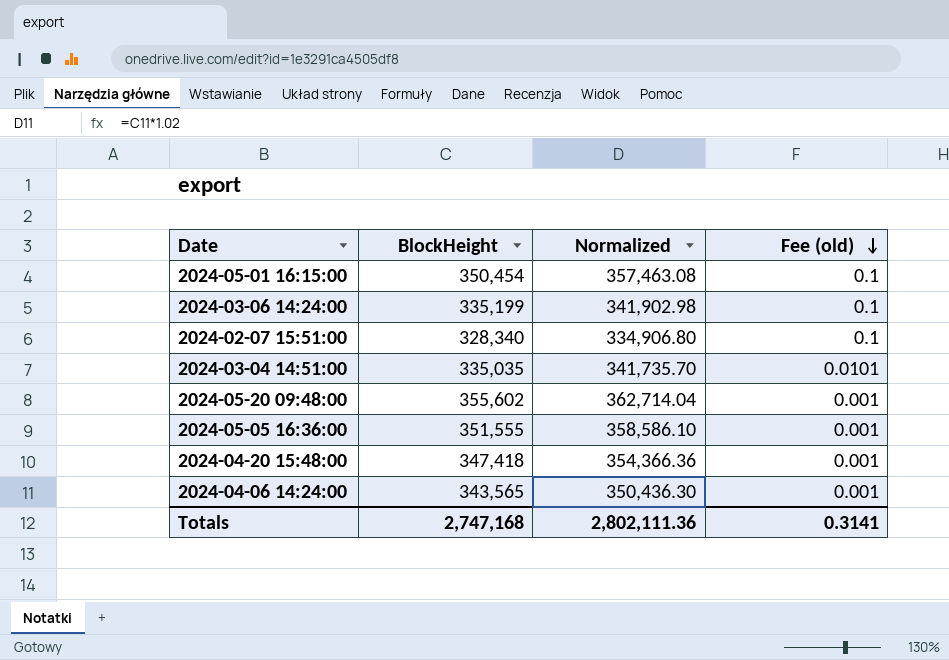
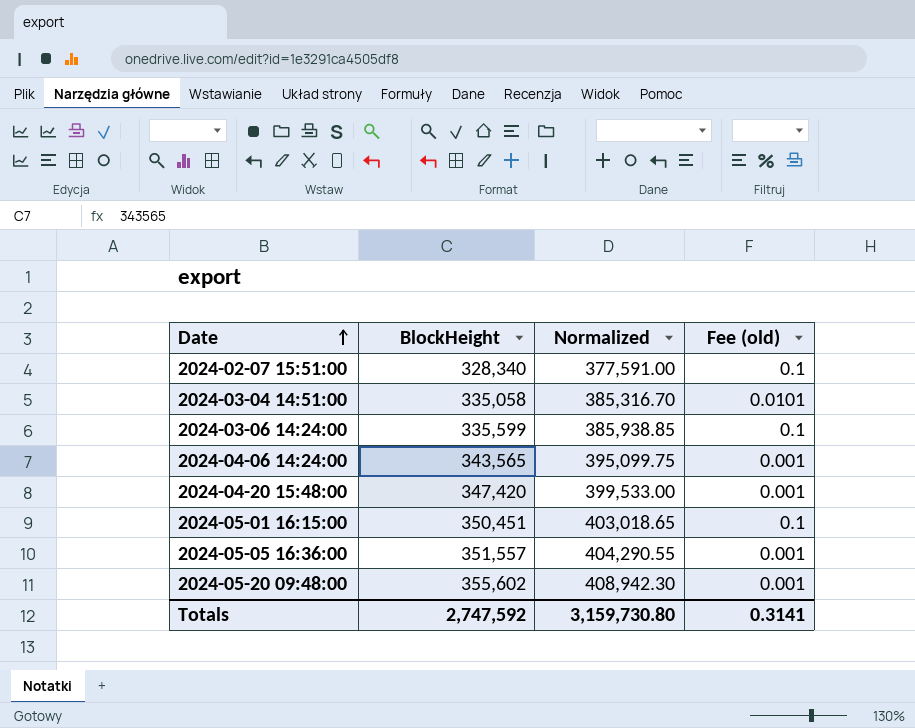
row order: Fee (old) descending -> Date ascending
column Normalized | formula: [BlockHeight] * 1.02 -> [BlockHeight] * 1.15
2024-03-04 14:51:00 | BlockHeight: 335,035 -> 335,058
2024-03-06 14:24:00 | BlockHeight: 335,199 -> 335,599
2024-04-20 15:48:00 | BlockHeight: 347,418 -> 347,420
2024-05-01 16:15:00 | BlockHeight: 350,454 -> 350,451
2024-05-05 16:36:00 | BlockHeight: 351,555 -> 351,557
Totals | BlockHeight: 2,747,168 -> 2,747,592
Totals | Normalized: 2,802,111.36 -> 3,159,730.80

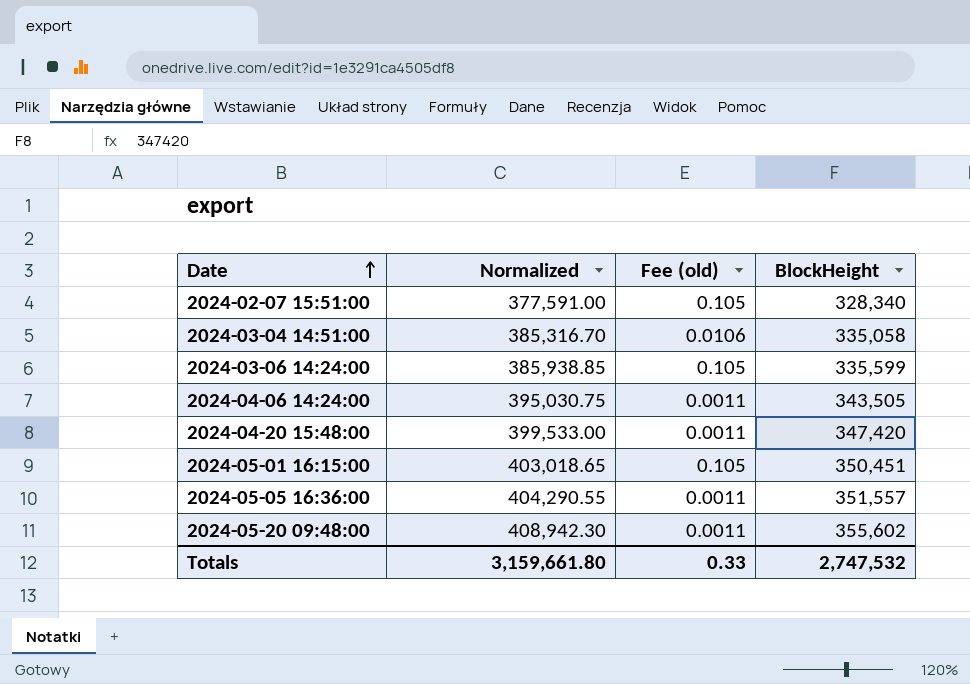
column BlockHeight | position: 2 -> 4
2024-02-07 15:51:00 | Fee (old): 0.1 -> 0.105
2024-03-04 14:51:00 | Fee (old): 0.0101 -> 0.0106
2024-03-06 14:24:00 | Fee (old): 0.1 -> 0.105
2024-04-06 14:24:00 | Normalized: 395,099.75 -> 395,030.75
2024-04-06 14:24:00 | Fee (old): 0.001 -> 0.0011
2024-04-06 14:24:00 | BlockHeight: 343,565 -> 343,505
2024-04-20 15:48:00 | Fee (old): 0.001 -> 0.0011
2024-05-01 16:15:00 | Fee (old): 0.1 -> 0.105
2024-05-05 16:36:00 | Fee (old): 0.001 -> 0.0011
2024-05-20 09:48:00 | Fee (old): 0.001 -> 0.0011
Totals | Normalized: 3,159,730.80 -> 3,159,661.80
Totals | Fee (old): 0.3141 -> 0.33
Totals | BlockHeight: 2,747,592 -> 2,747,532

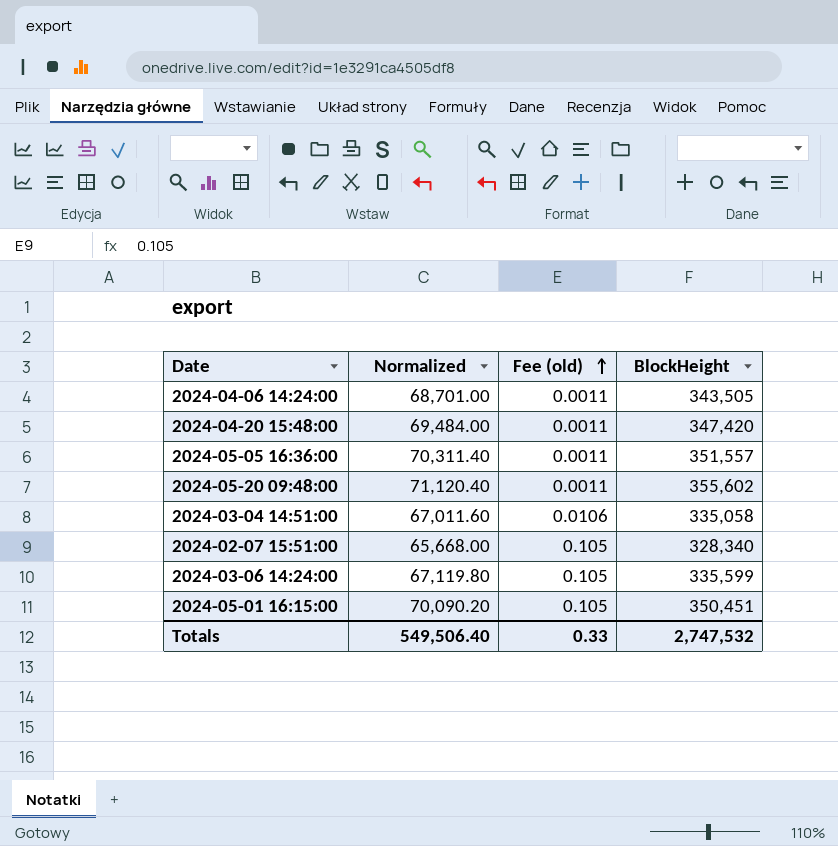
row order: Date ascending -> Fee (old) ascending
column Normalized | formula: [BlockHeight] * 1.15 -> [BlockHeight] * 0.2
Totals | Normalized: 3,159,661.80 -> 549,506.40

